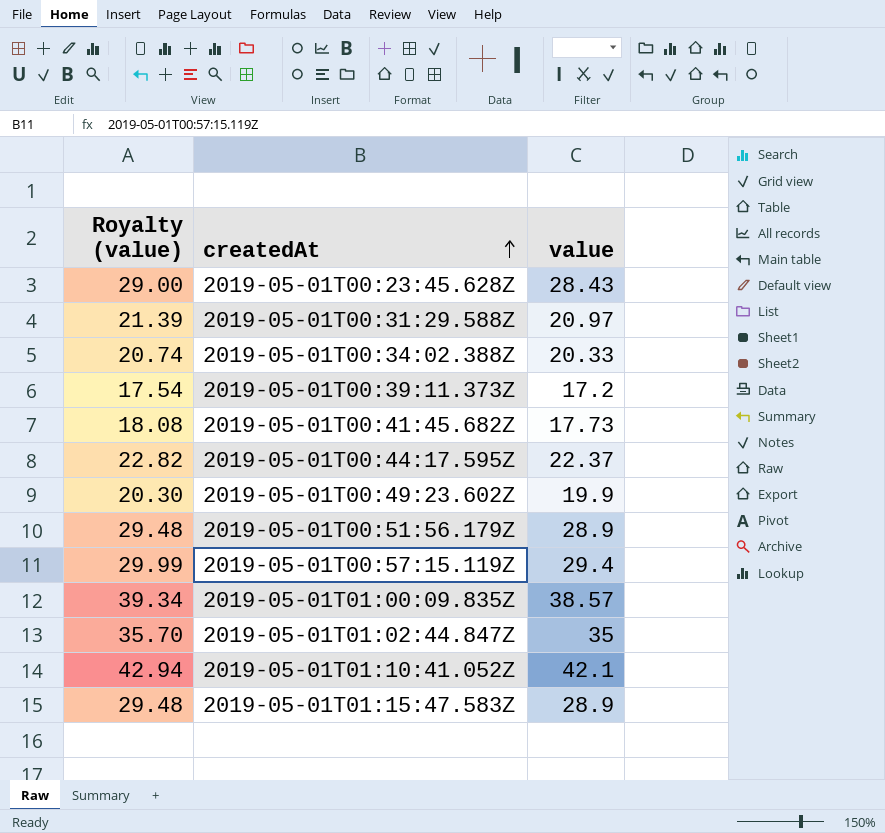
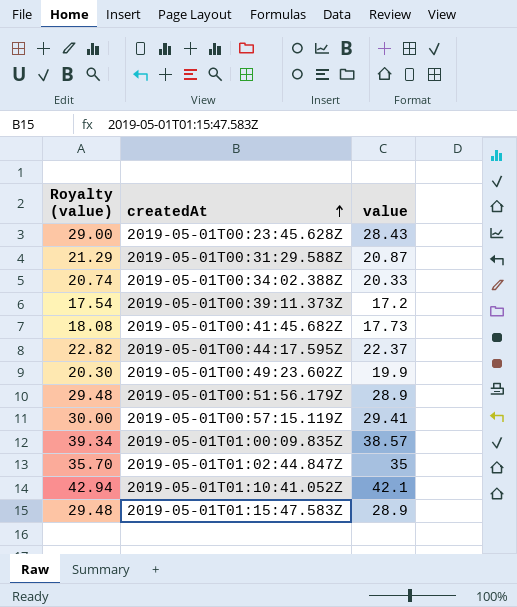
2019-05-01T00:31:29.588Z | Royalty (value): 21.39 -> 21.29
2019-05-01T00:31:29.588Z | value: 20.97 -> 20.87
2019-05-01T00:57:15.119Z | Royalty (value): 29.99 -> 30.00
2019-05-01T00:57:15.119Z | value: 29.4 -> 29.41

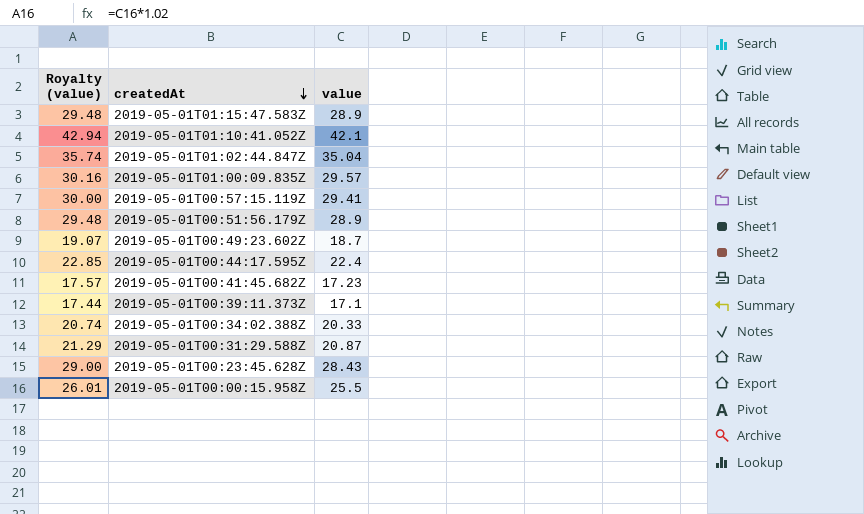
row order: createdAt ascending -> createdAt descending
2019-05-01T01:02:44.847Z | Royalty (value): 35.70 -> 35.74
2019-05-01T01:02:44.847Z | value: 35 -> 35.04
2019-05-01T01:00:09.835Z | Royalty (value): 39.34 -> 30.16
2019-05-01T01:00:09.835Z | value: 38.57 -> 29.57
2019-05-01T00:49:23.602Z | Royalty (value): 20.30 -> 19.07
2019-05-01T00:49:23.602Z | value: 19.9 -> 18.7
2019-05-01T00:44:17.595Z | Royalty (value): 22.82 -> 22.85
2019-05-01T00:44:17.595Z | value: 22.37 -> 22.4
2019-05-01T00:41:45.682Z | Royalty (value): 18.08 -> 17.57
2019-05-01T00:41:45.682Z | value: 17.73 -> 17.23
2019-05-01T00:39:11.373Z | Royalty (value): 17.54 -> 17.44
2019-05-01T00:39:11.373Z | value: 17.2 -> 17.1
row 2019-05-01T00:00:15.958Z: none -> 26.01 | 25.5

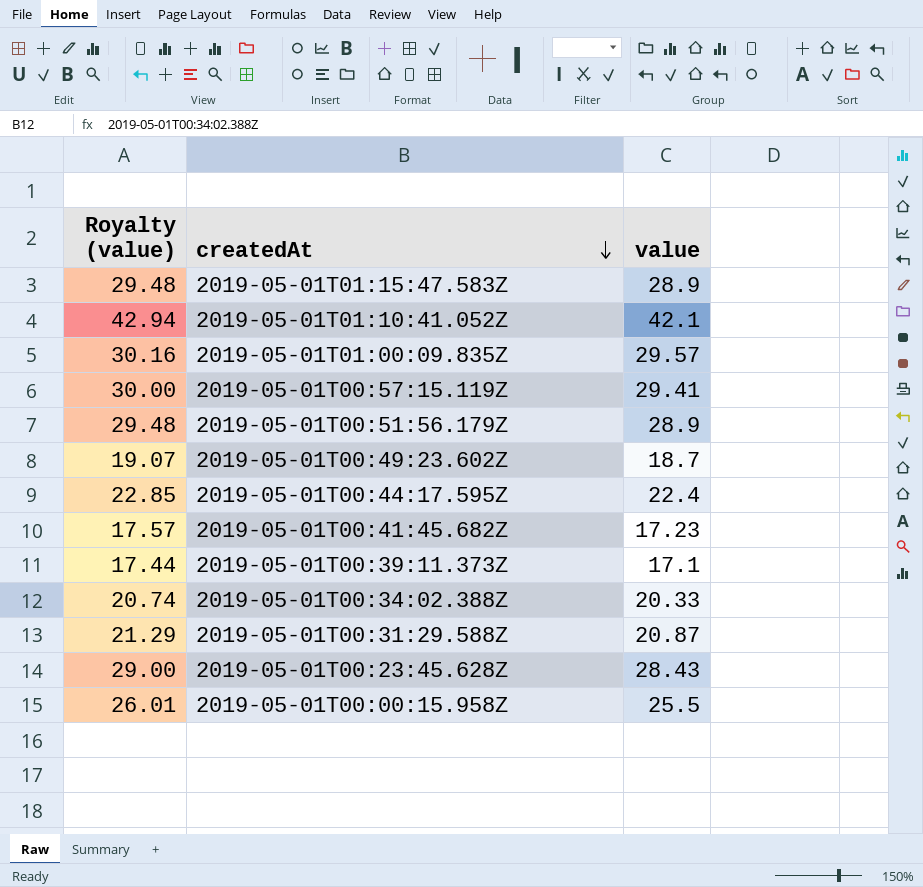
row 2019-05-01T01:02:44.847Z: 35.74 | 35.04 -> none

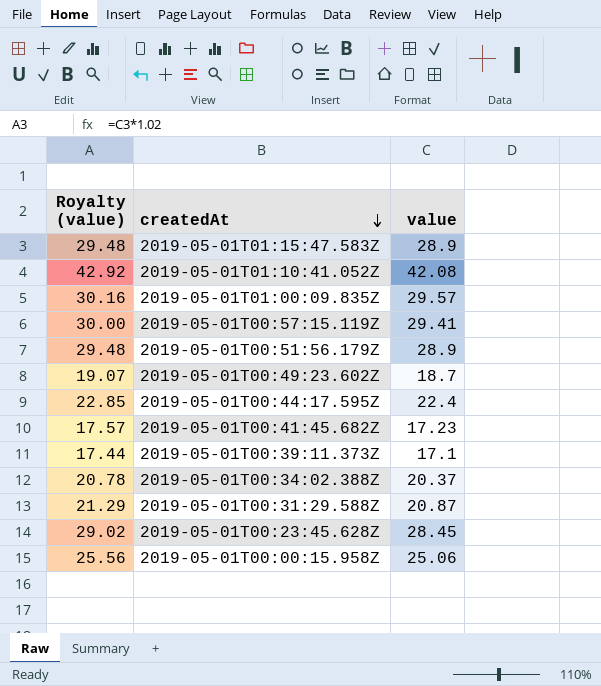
2019-05-01T01:10:41.052Z | Royalty (value): 42.94 -> 42.92
2019-05-01T01:10:41.052Z | value: 42.1 -> 42.08
2019-05-01T00:34:02.388Z | Royalty (value): 20.74 -> 20.78
2019-05-01T00:34:02.388Z | value: 20.33 -> 20.37
2019-05-01T00:23:45.628Z | Royalty (value): 29.00 -> 29.02
2019-05-01T00:23:45.628Z | value: 28.43 -> 28.45
2019-05-01T00:00:15.958Z | Royalty (value): 26.01 -> 25.56
2019-05-01T00:00:15.958Z | value: 25.5 -> 25.06

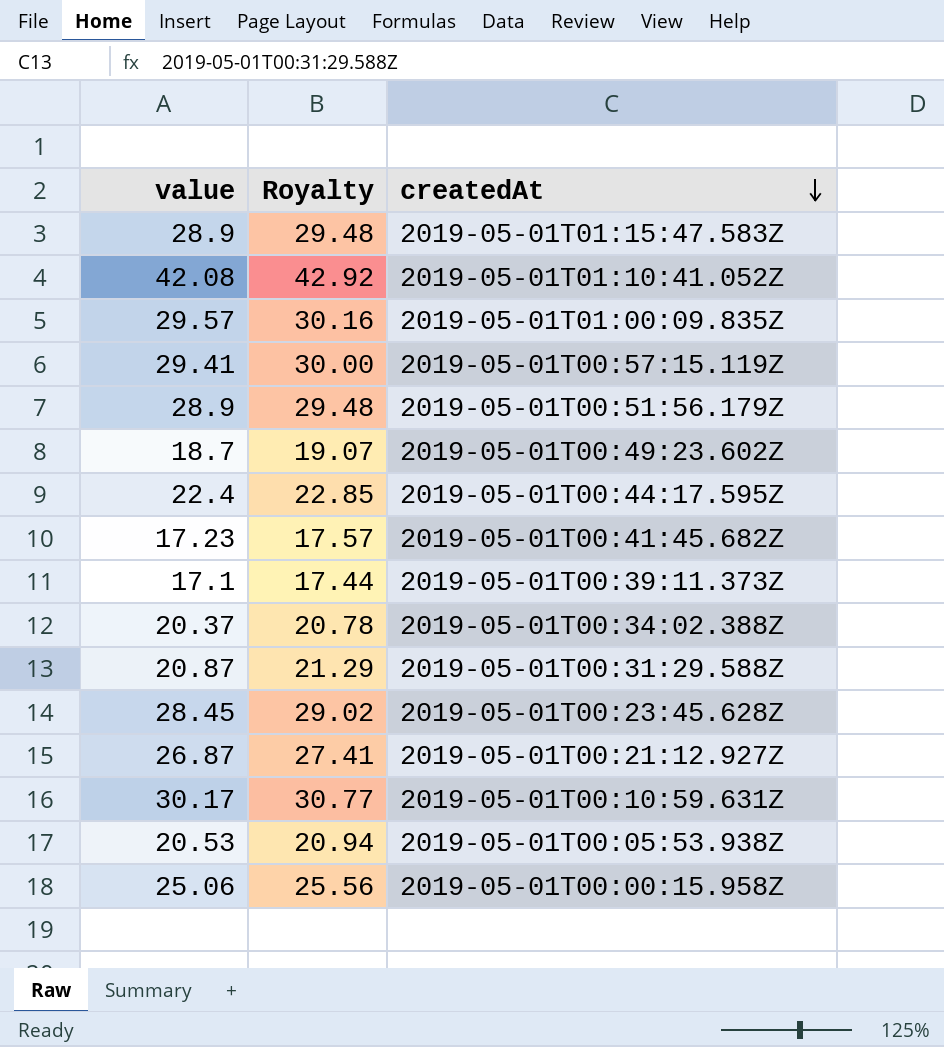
column value | position: 3 -> 1
column name: Royalty (value) -> Royalty
row 2019-05-01T00:21:12.927Z: none -> 26.87 | 27.41
row 2019-05-01T00:10:59.631Z: none -> 30.17 | 30.77
row 2019-05-01T00:05:53.938Z: none -> 20.53 | 20.94

